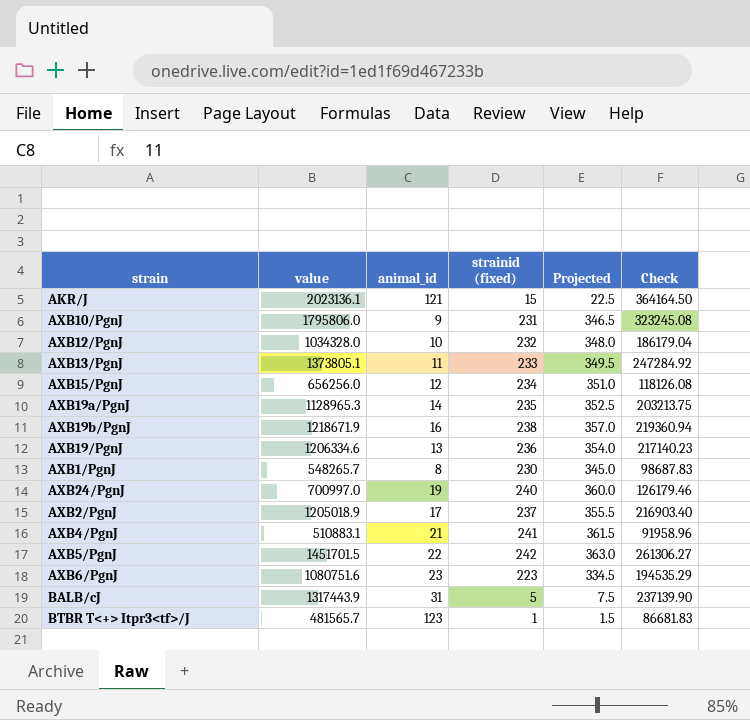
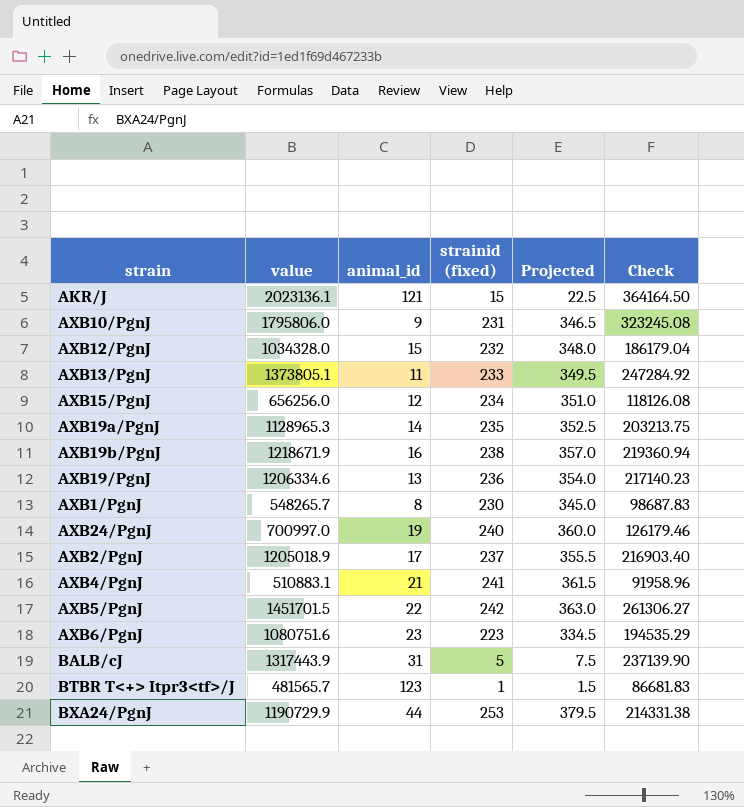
AXB12/PgnJ | animal_id: 10 -> 15
row BXA24/PgnJ: none -> 1190729.9 | 44 | 253 | 379.5 | 214331.38

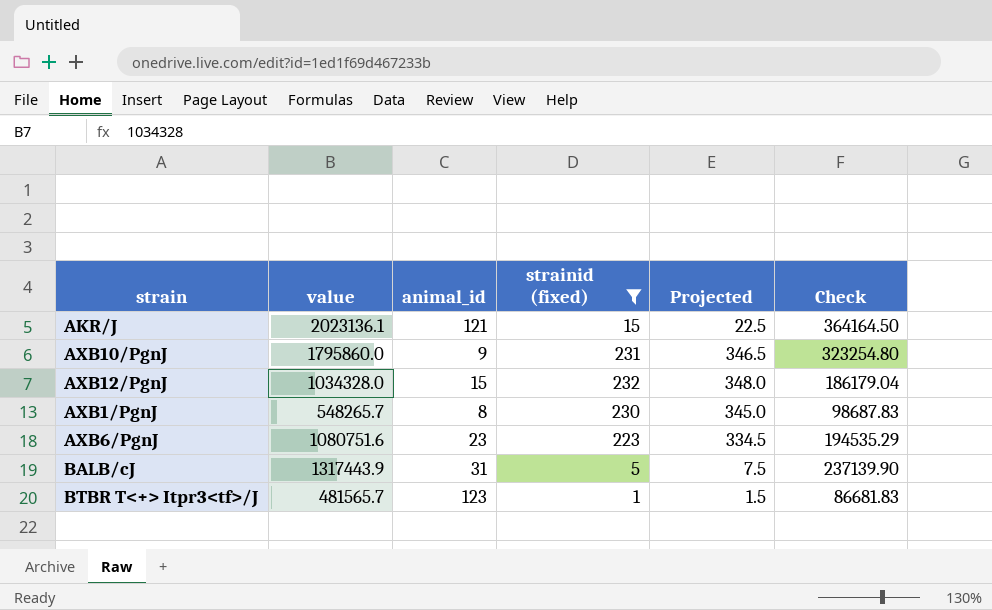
filter: none -> strainid (fixed) <= 232
AXB10/PgnJ | value: 1795806.0 -> 1795860.0
AXB10/PgnJ | Check: 323245.08 -> 323254.80

